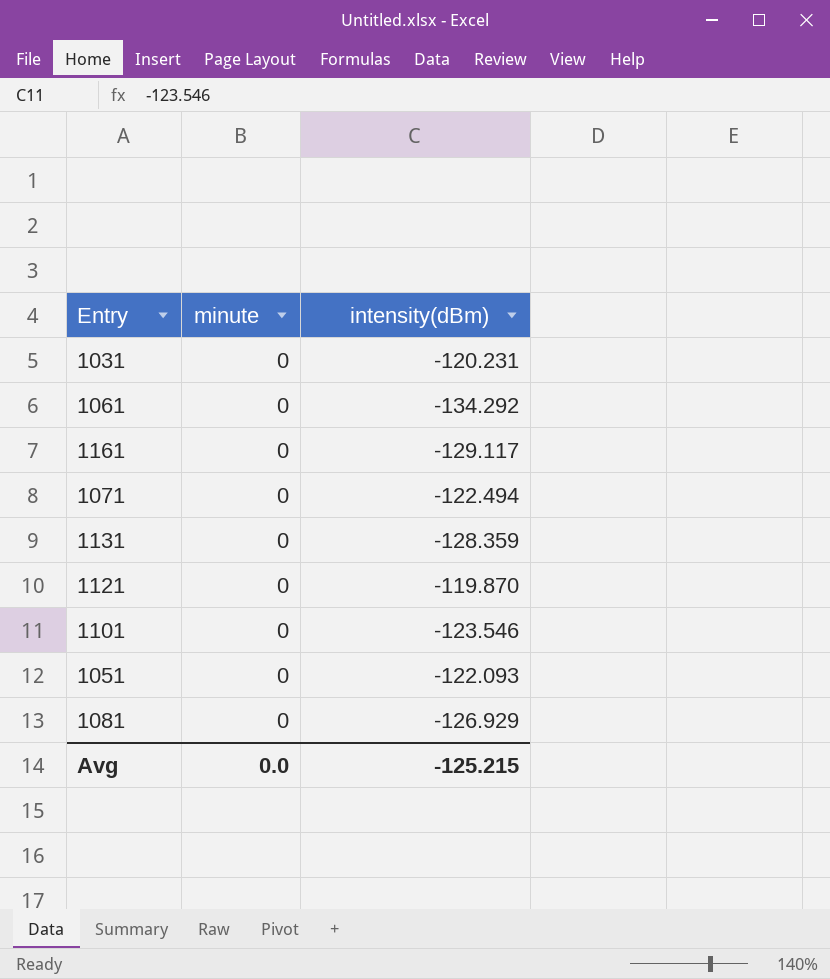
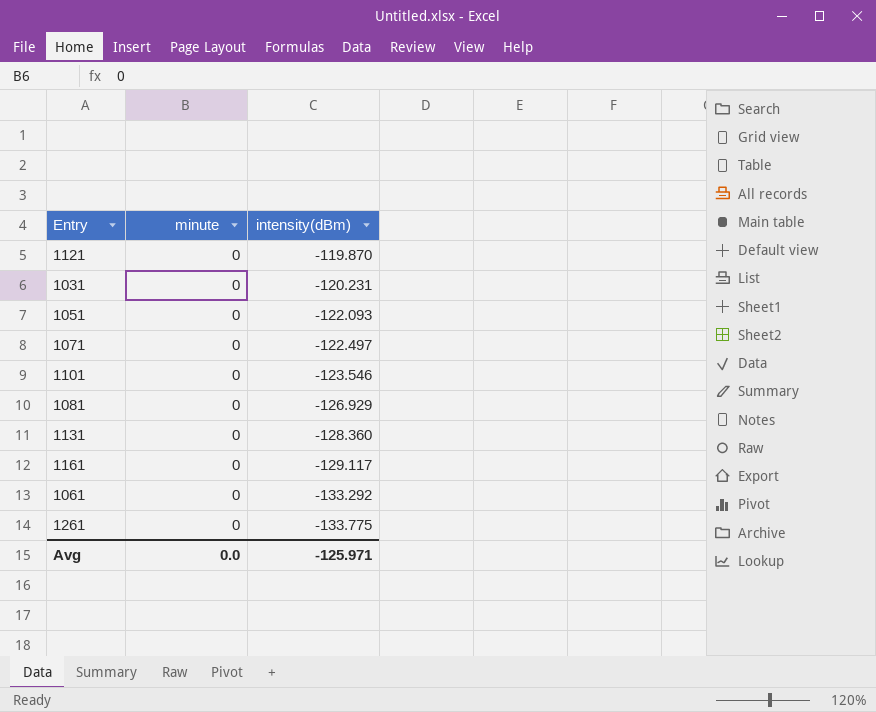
row order: none -> intensity(dBm) descending
1071 | intensity(dBm): -122.494 -> -122.497
1131 | intensity(dBm): -128.359 -> -128.360
1061 | intensity(dBm): -134.292 -> -133.292
row 1261: none -> 0 | -133.775
Avg | intensity(dBm): -125.215 -> -125.971

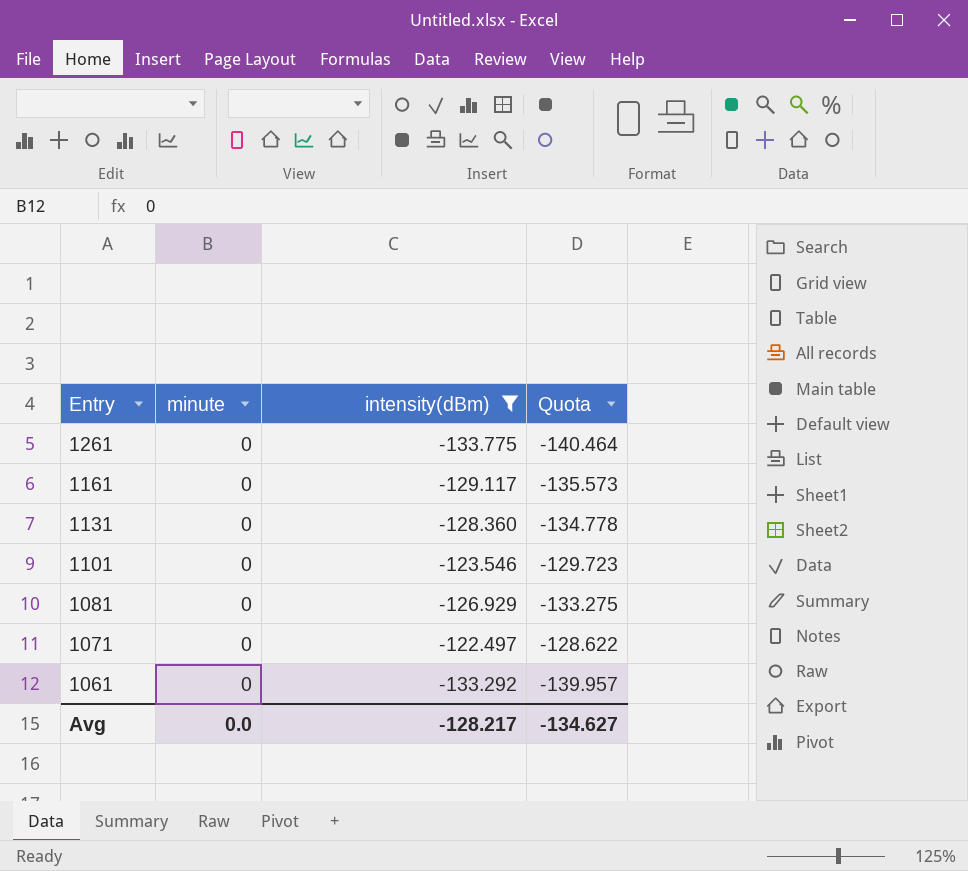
filter: none -> intensity(dBm) <= -122.497
row order: intensity(dBm) descending -> Entry descending
column Quota | formula: none -> [intensity(dBm)] * 1.05
Avg | intensity(dBm): -125.971 -> -128.217

